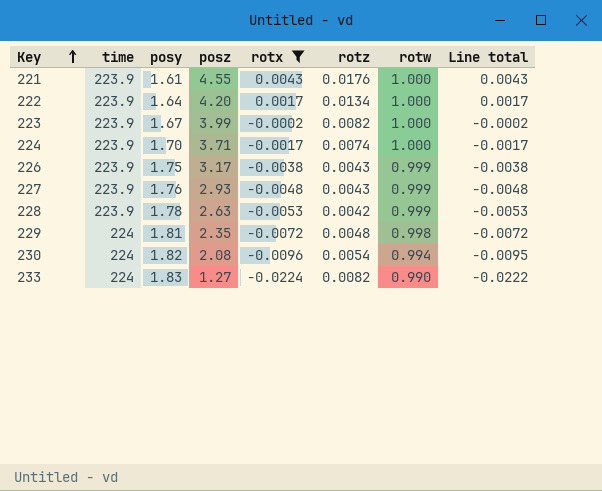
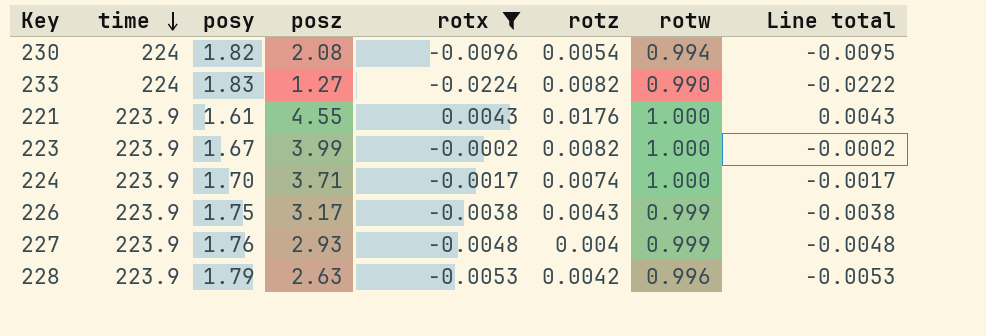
row order: Key ascending -> time descending
row 222: 223.9 | 1.64 | 4.20 | 0.0017 | 0.0134 | 1.000 | 0.0017 -> none
row 229: 224 | 1.81 | 2.35 | -0.0072 | 0.0048 | 0.998 | -0.0072 -> none
227 | rotz: 0.0043 -> 0.004
228 | posy: 1.78 -> 1.79
228 | rotw: 0.999 -> 0.996

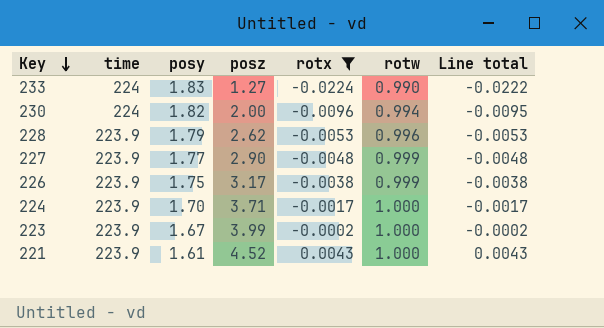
row order: time descending -> Key descending
column rotz | position: 6 -> none
230 | posz: 2.08 -> 2.00
228 | posz: 2.63 -> 2.62
227 | posy: 1.76 -> 1.77
227 | posz: 2.93 -> 2.90
221 | posz: 4.55 -> 4.52

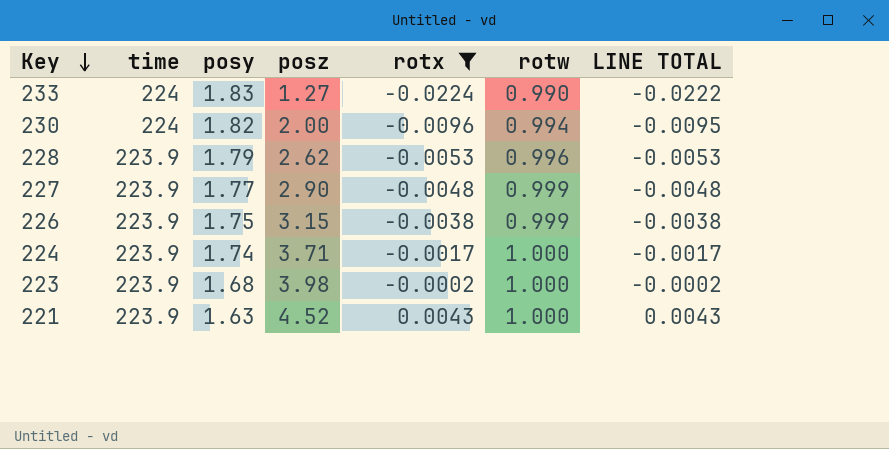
column name: Line total -> LINE TOTAL
226 | posz: 3.17 -> 3.15
224 | posy: 1.70 -> 1.74
223 | posy: 1.67 -> 1.68
223 | posz: 3.99 -> 3.98
221 | posy: 1.61 -> 1.63

